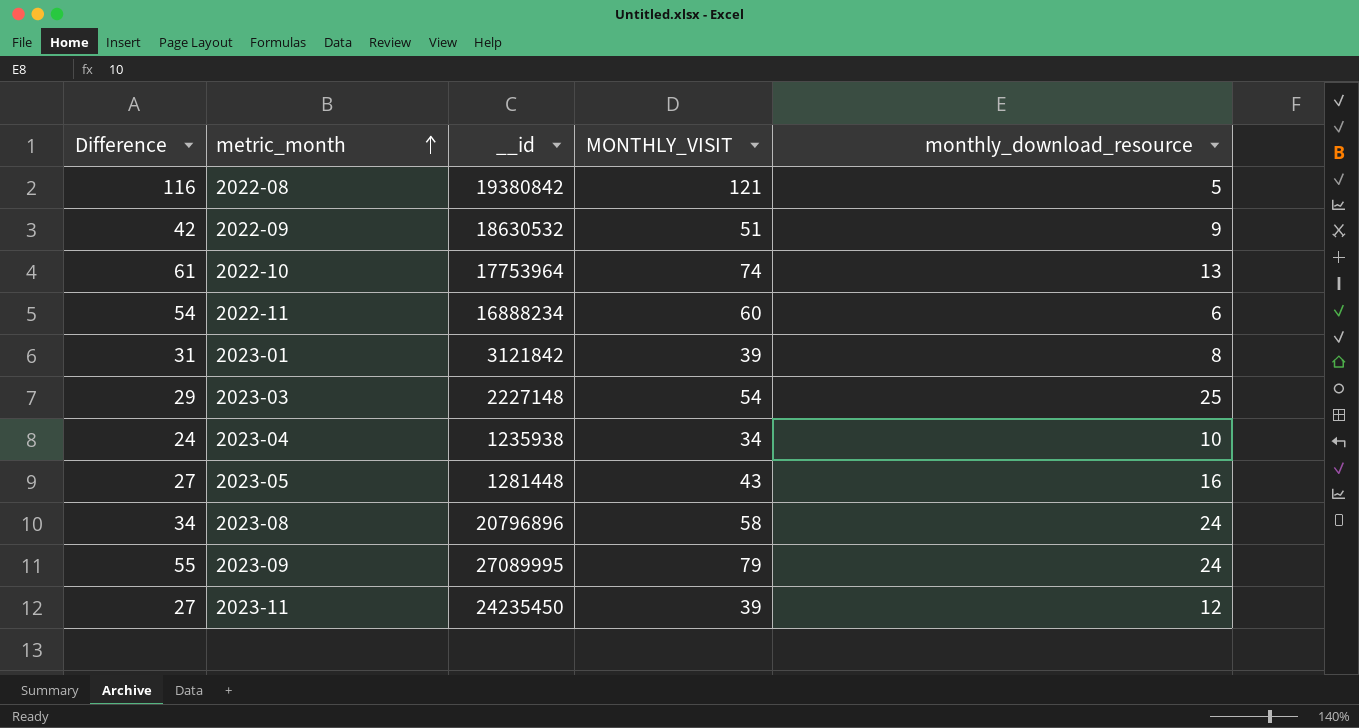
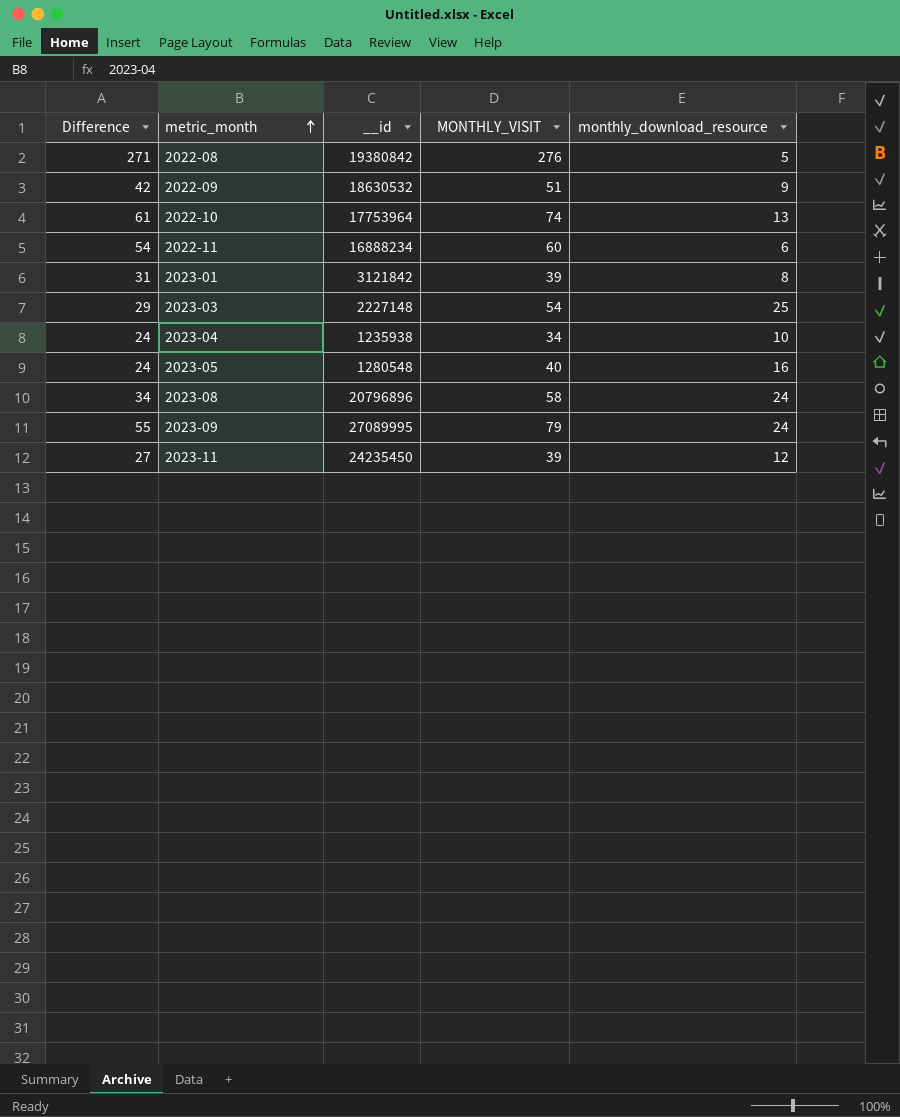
2022-08 | Difference: 116 -> 271
2022-08 | MONTHLY_VISIT: 121 -> 276
2023-05 | Difference: 27 -> 24
2023-05 | __id: 1281448 -> 1280548
2023-05 | MONTHLY_VISIT: 43 -> 40

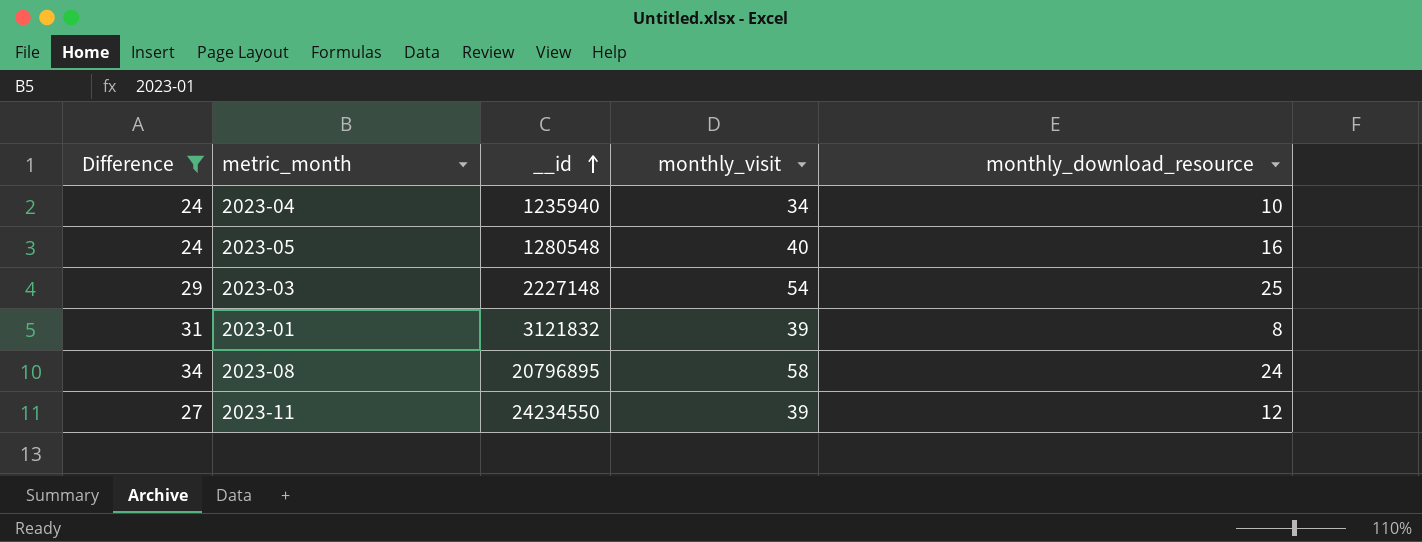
filter: none -> Difference <= 34
row order: metric_month ascending -> __id ascending
column name: MONTHLY_VISIT -> monthly_visit
2023-04 | __id: 1235938 -> 1235940
2023-01 | __id: 3121842 -> 3121832
2023-08 | __id: 20796896 -> 20796895
2023-11 | __id: 24235450 -> 24234550

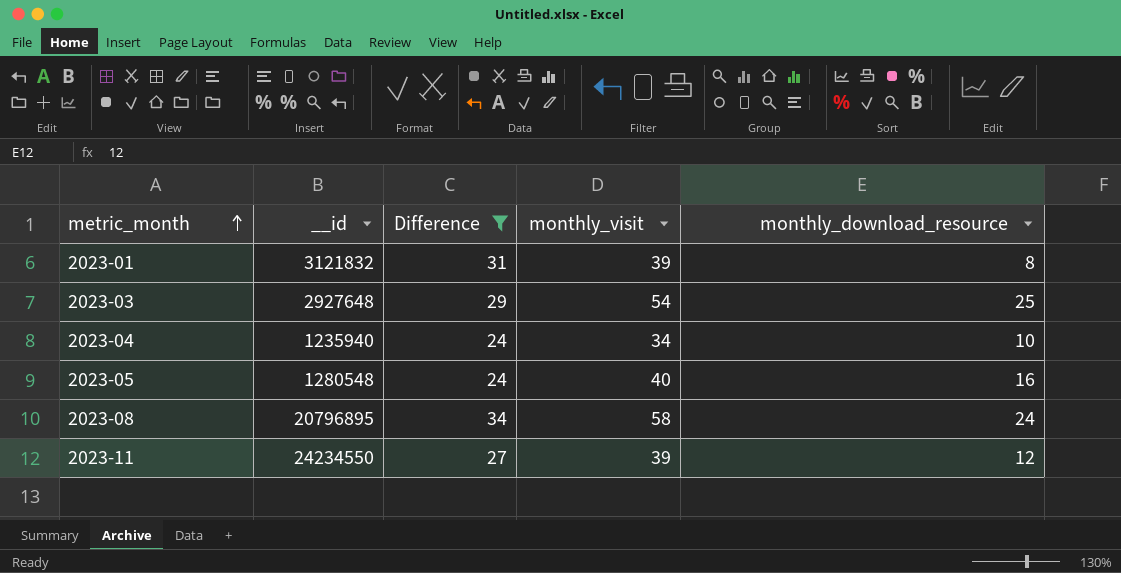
row order: __id ascending -> metric_month ascending
column Difference | position: 1 -> 3
2023-03 | __id: 2227148 -> 2927648

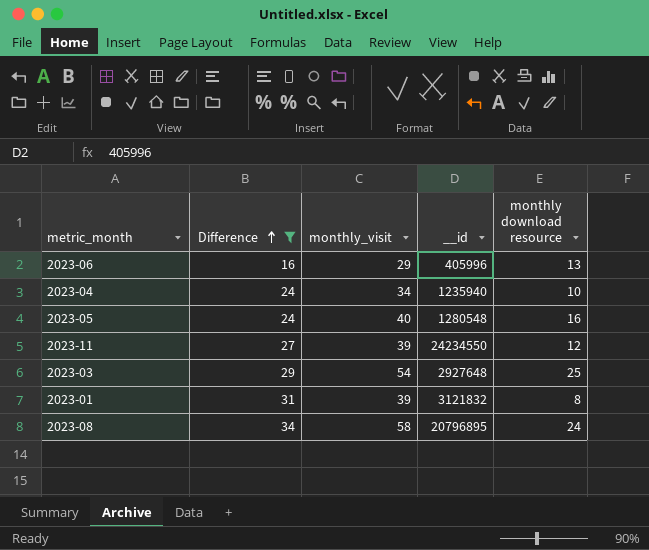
row order: metric_month ascending -> Difference ascending
column __id | position: 2 -> 4
column name: monthly_download_resource -> monthly download resource
row 2023-06: none -> 16 | 29 | 405996 | 13

